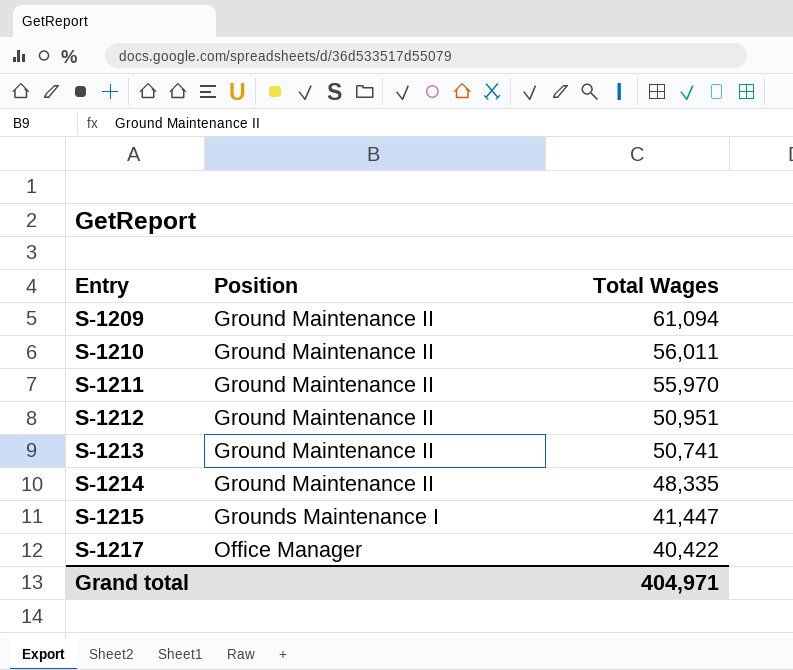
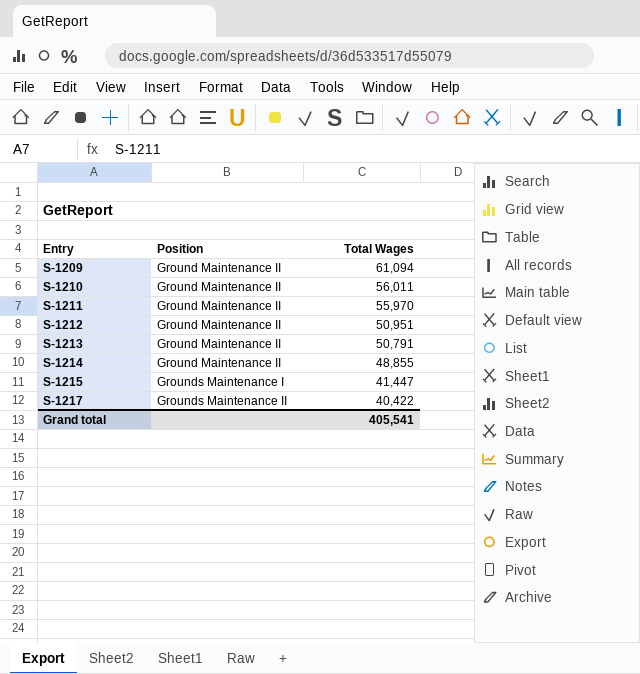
S-1213 | Total Wages: 50,741 -> 50,791
S-1214 | Total Wages: 48,335 -> 48,855
S-1217 | Position: Office Manager -> Grounds Maintenance II
Grand total | Total Wages: 404,971 -> 405,541

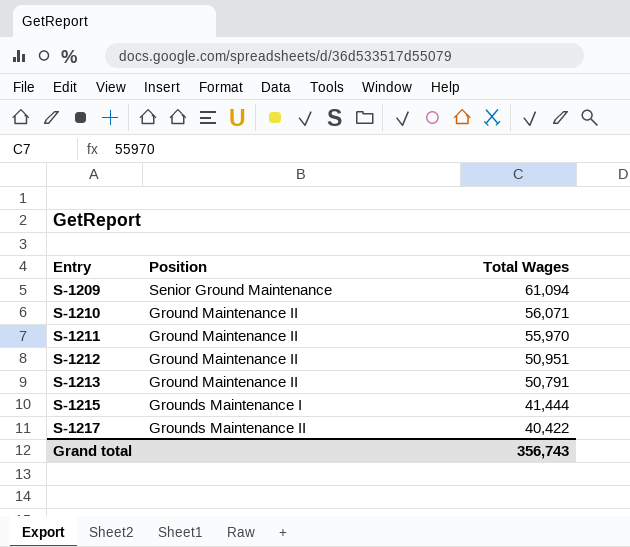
row S-1214: Ground Maintenance II | 48,855 -> none
S-1209 | Position: Ground Maintenance II -> Senior Ground Maintenance
S-1210 | Total Wages: 56,011 -> 56,071
S-1215 | Total Wages: 41,447 -> 41,444
Grand total | Total Wages: 405,541 -> 356,743

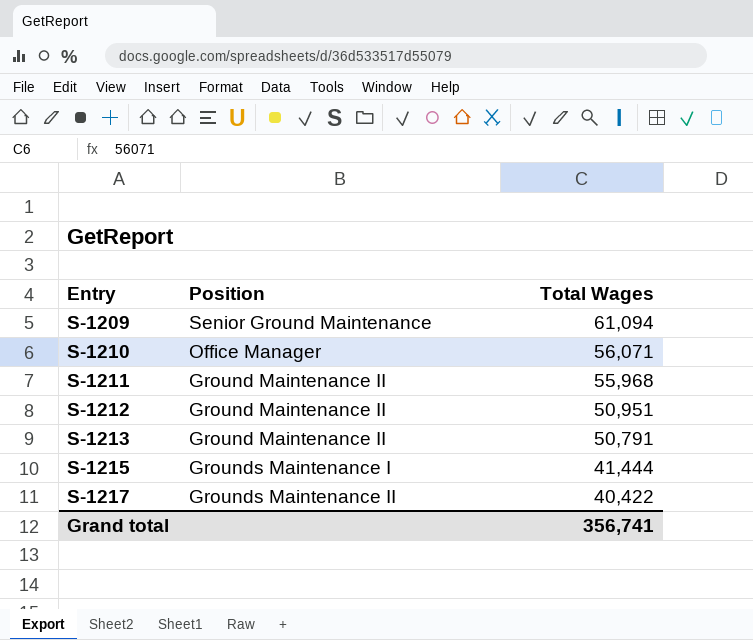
S-1210 | Position: Ground Maintenance II -> Office Manager
S-1211 | Total Wages: 55,970 -> 55,968
Grand total | Total Wages: 356,743 -> 356,741

